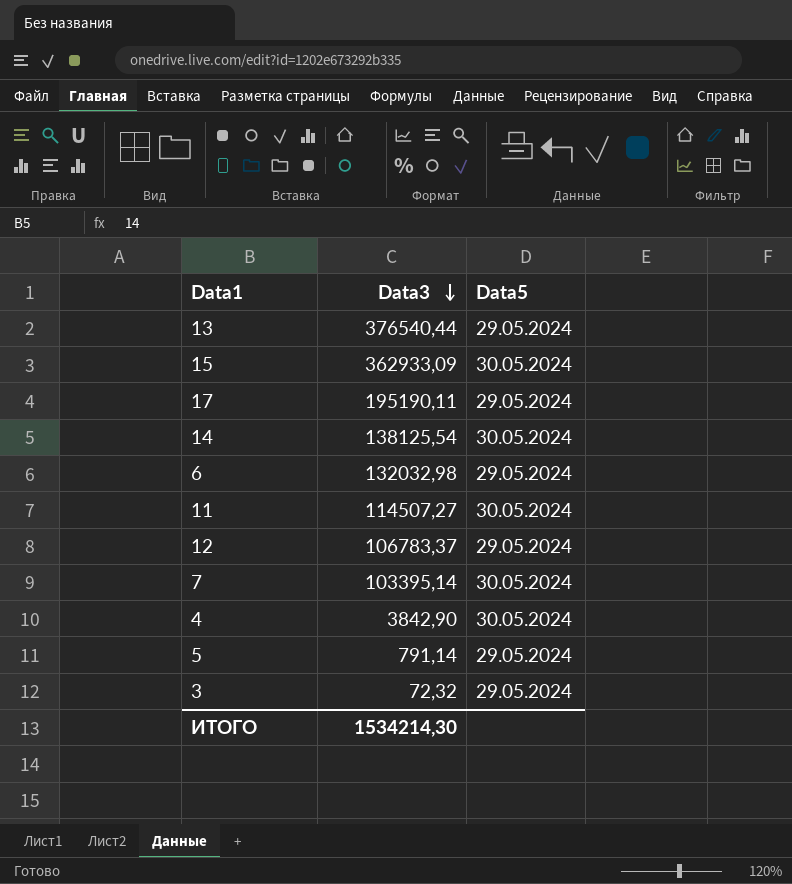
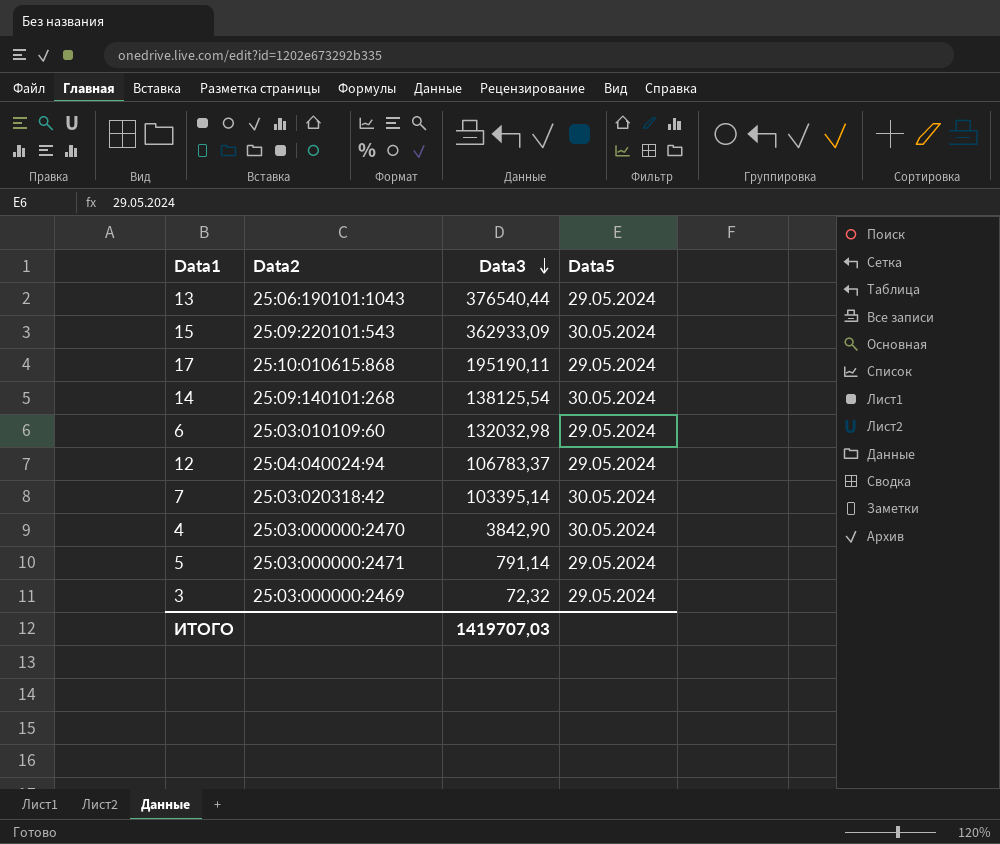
column Data2 | position: none -> 2
row 11: 114507,27 | 30.05.2024 -> none
ИТОГО | Data3: 1534214,30 -> 1419707,03

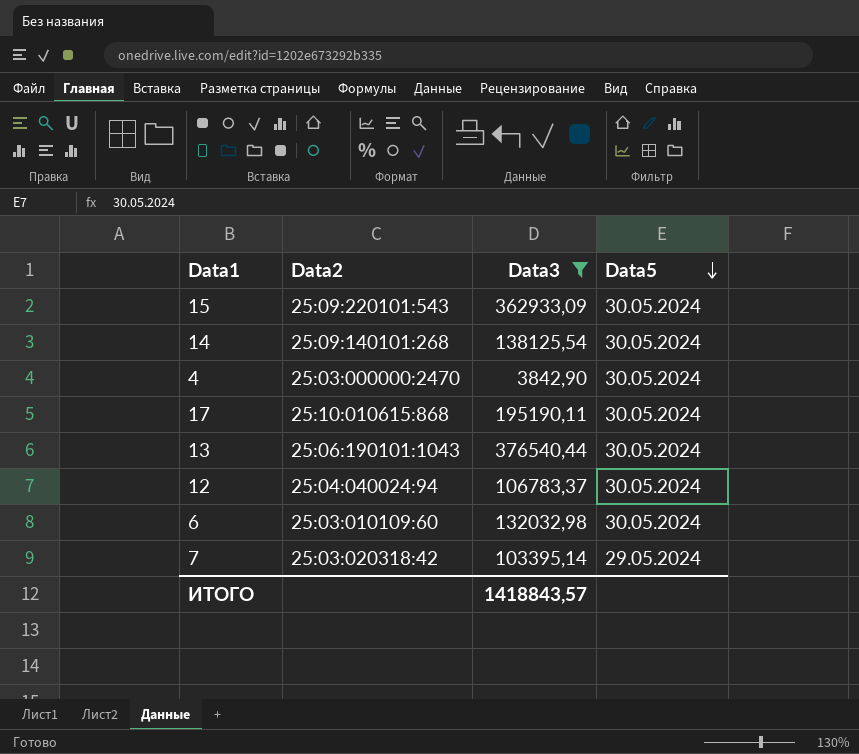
filter: none -> Data3 >= 3842,90
row order: Data3 descending -> Data5 descending
17 | Data5: 29.05.2024 -> 30.05.2024
13 | Data5: 29.05.2024 -> 30.05.2024
12 | Data5: 29.05.2024 -> 30.05.2024
6 | Data5: 29.05.2024 -> 30.05.2024
7 | Data5: 30.05.2024 -> 29.05.2024
ИТОГО | Data3: 1419707,03 -> 1418843,57

